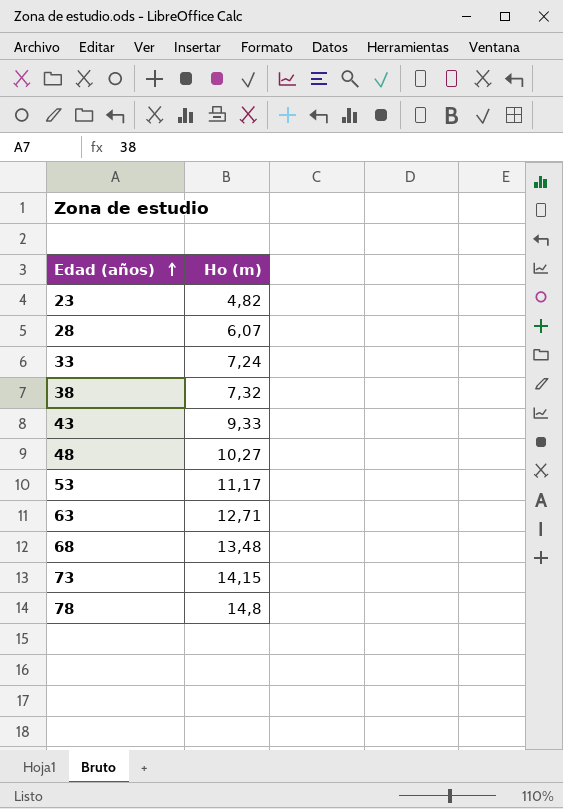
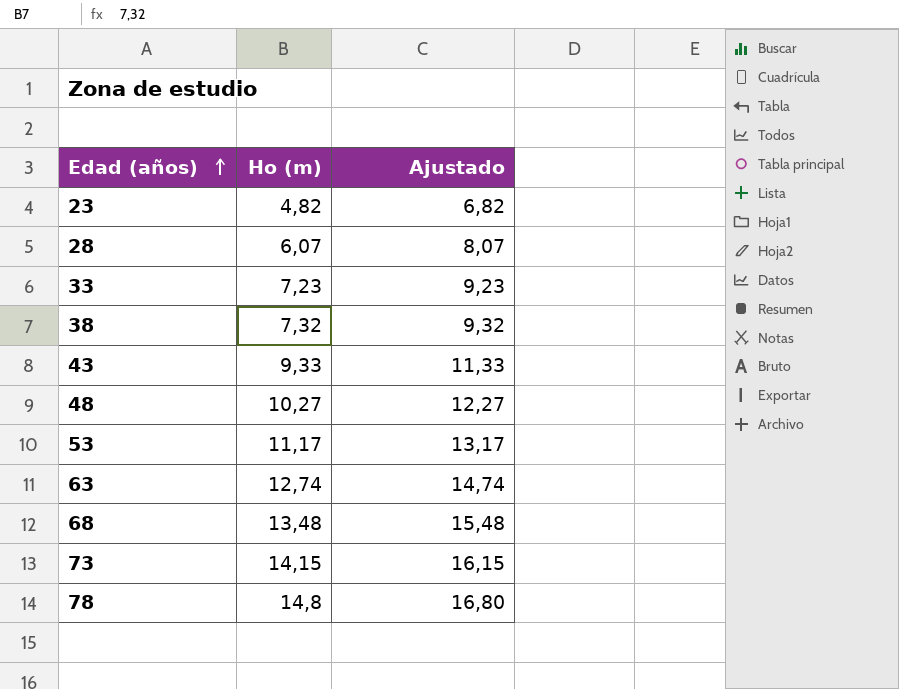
column Ajustado | formula: none -> [Ho (m)] + 2
33 | Ho (m): 7,24 -> 7,23
63 | Ho (m): 12,71 -> 12,74

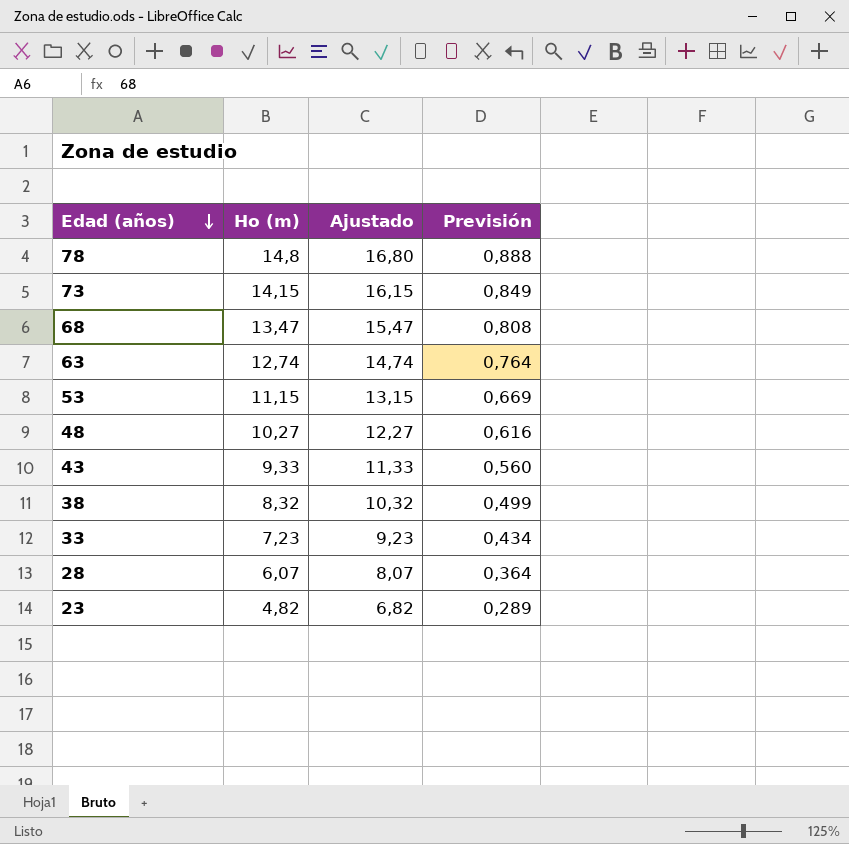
row order: Edad (años) ascending -> Edad (años) descending
column Previsión | formula: none -> [Ho (m)] * 0,06
68 | Ho (m): 13,48 -> 13,47
68 | Ajustado: 15,48 -> 15,47
53 | Ho (m): 11,17 -> 11,15
53 | Ajustado: 13,17 -> 13,15
38 | Ho (m): 7,32 -> 8,32
38 | Ajustado: 9,32 -> 10,32

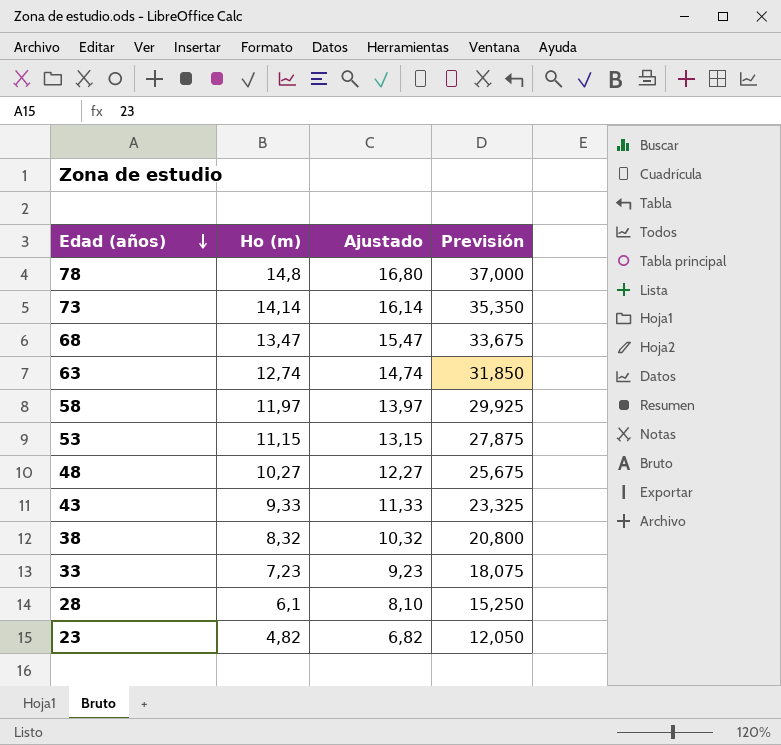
column Previsión | formula: [Ho (m)] * 0,06 -> [Ho (m)] * 2,5
73 | Ho (m): 14,15 -> 14,14
73 | Ajustado: 16,15 -> 16,14
row 58: none -> 11,97 | 13,97 | 29,925
28 | Ho (m): 6,07 -> 6,1
28 | Ajustado: 8,07 -> 8,10

